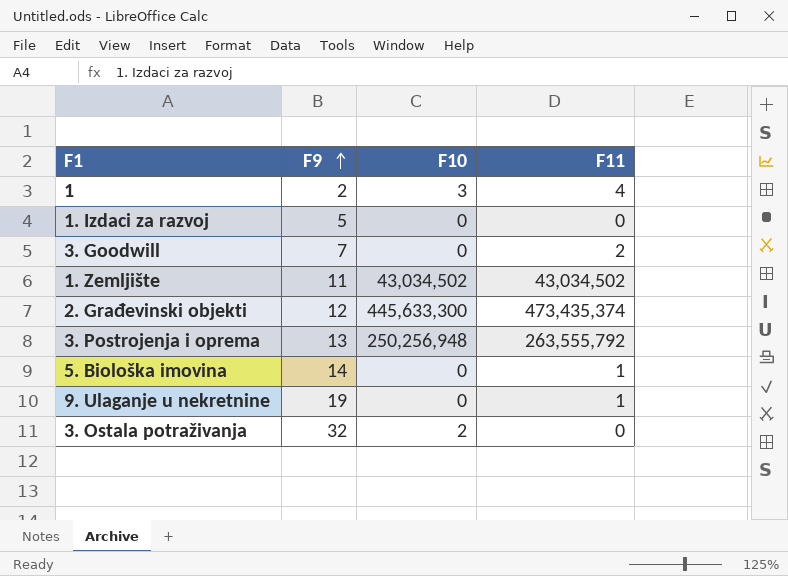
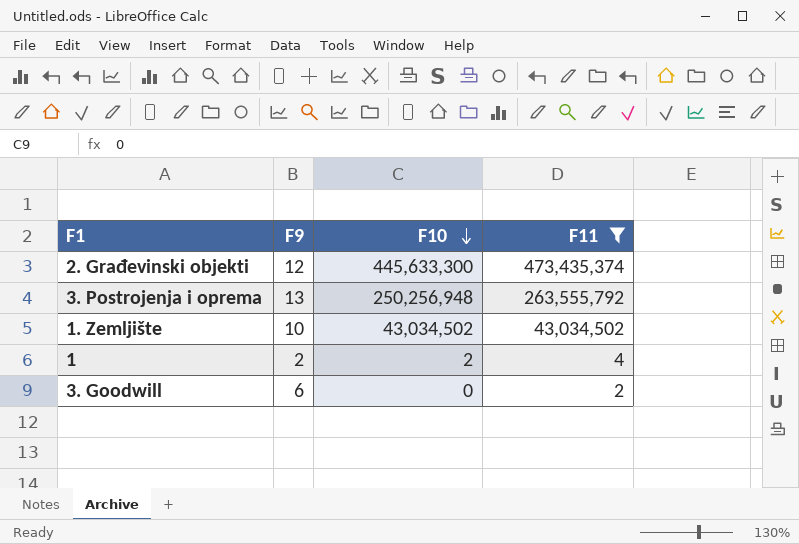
filter: none -> F11 >= 2
row order: F9 ascending -> F10 descending
1. Zemljište | F9: 11 -> 10
1 | F10: 3 -> 2
3. Goodwill | F9: 7 -> 6

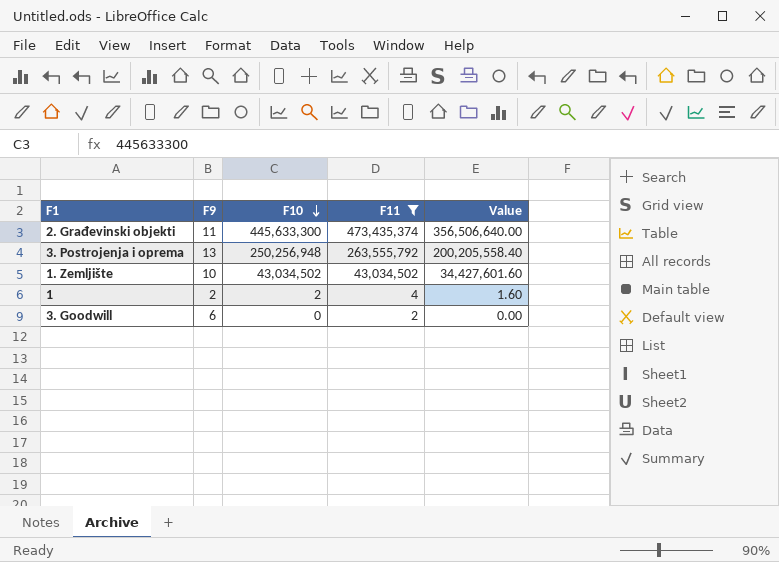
column Value | formula: none -> [F10] * 0.8
2. Građevinski objekti | F9: 12 -> 11

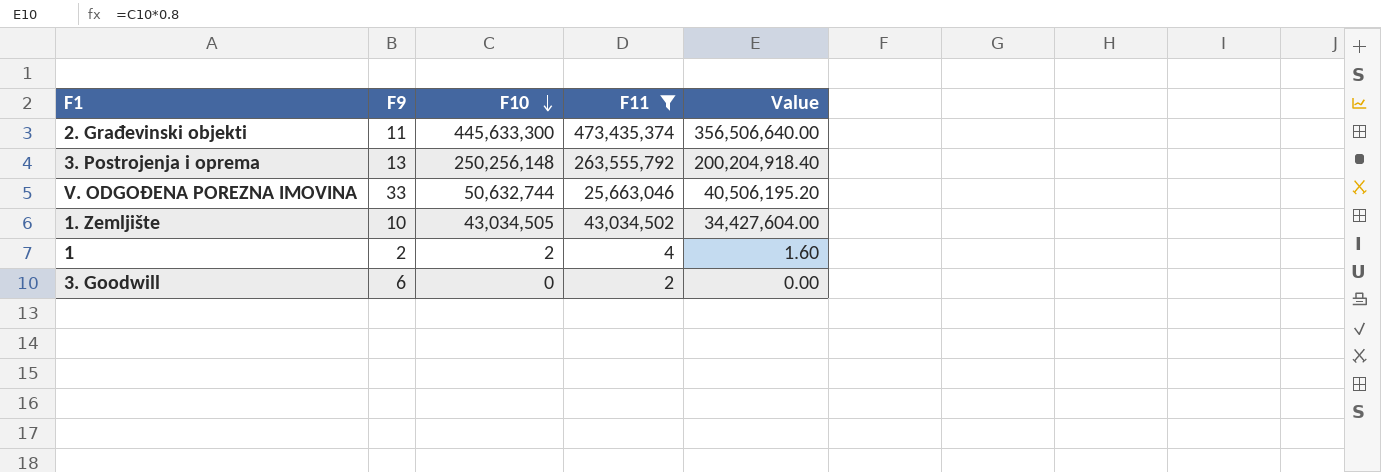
3. Postrojenja i oprema | F10: 250,256,948 -> 250,256,148
3. Postrojenja i oprema | Value: 200,205,558.40 -> 200,204,918.40
row V. ODGOĐENA POREZNA IMOVINA: none -> 33 | 50,632,744 | 25,663,046 | 40,506,195.20
1. Zemljište | F10: 43,034,502 -> 43,034,505
1. Zemljište | Value: 34,427,601.60 -> 34,427,604.00

